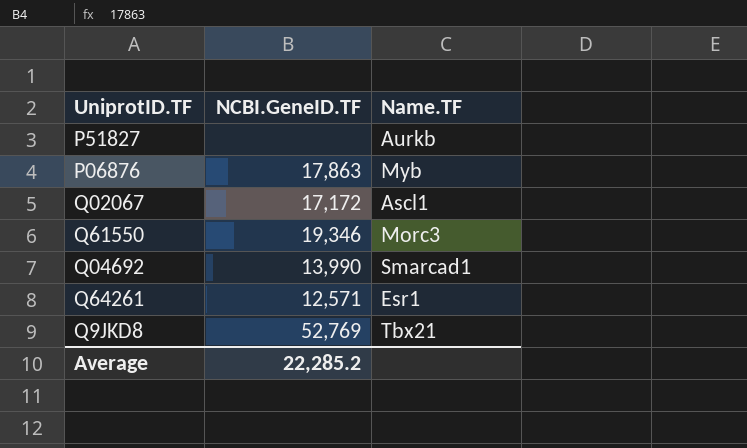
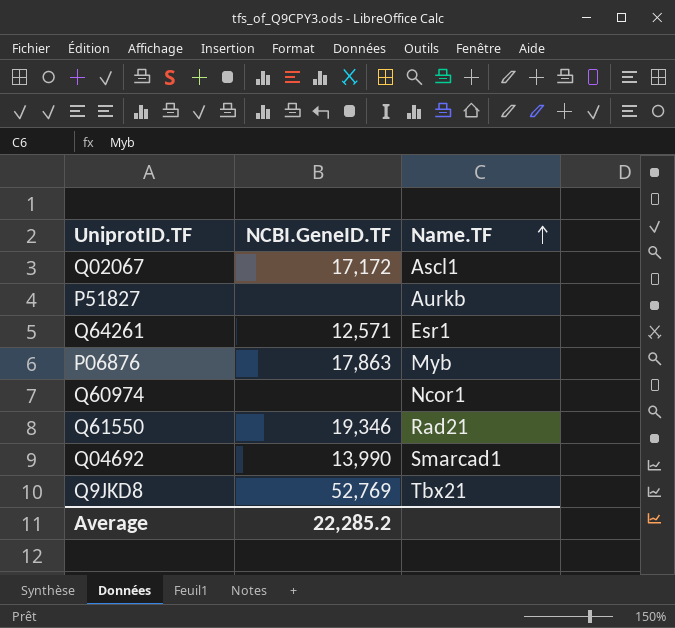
row order: none -> Name.TF ascending
row Q60974: none -> none | Ncor1
Q61550 | Name.TF: Morc3 -> Rad21

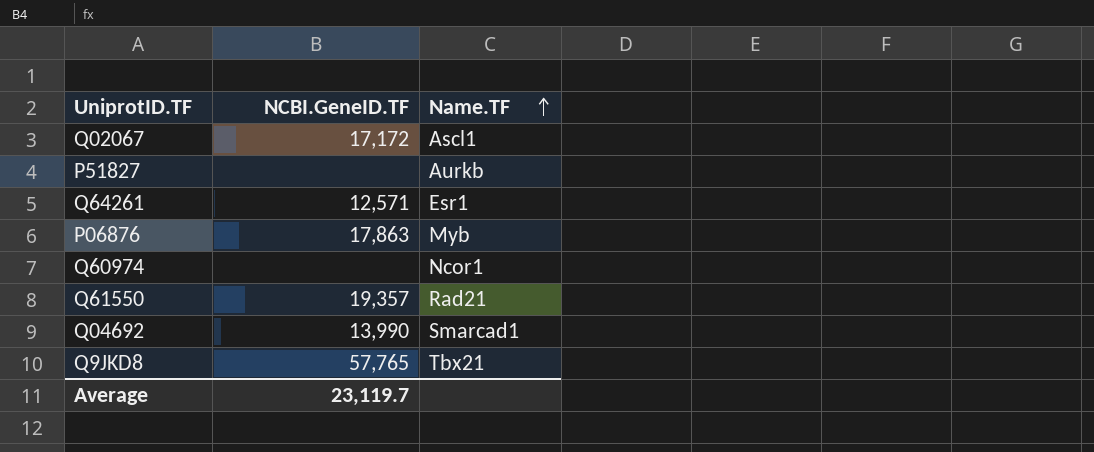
Q61550 | NCBI.GeneID.TF: 19,346 -> 19,357
Q9JKD8 | NCBI.GeneID.TF: 52,769 -> 57,765
Average | NCBI.GeneID.TF: 22,285.2 -> 23,119.7

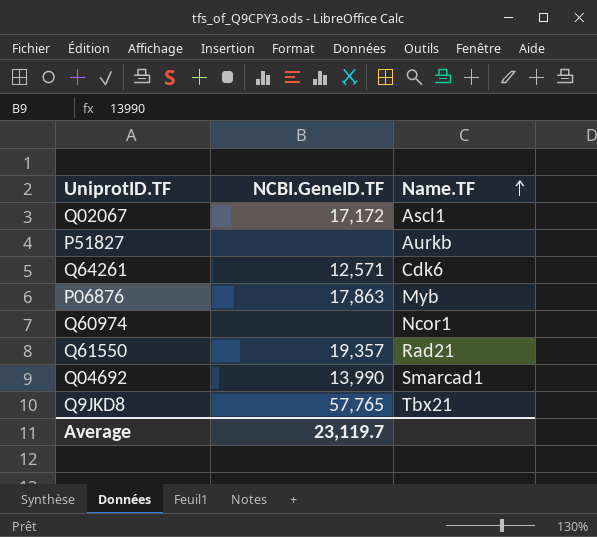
Q64261 | Name.TF: Esr1 -> Cdk6

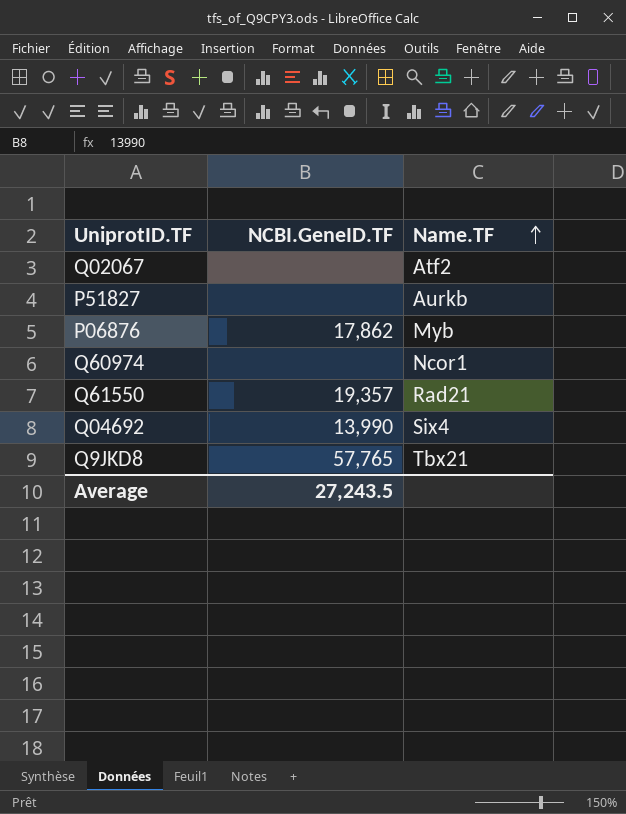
row Q64261: 12,571 | Cdk6 -> none
Q02067 | NCBI.GeneID.TF: 17,172 -> none
Q02067 | Name.TF: Ascl1 -> Atf2
P06876 | NCBI.GeneID.TF: 17,863 -> 17,862
Q04692 | Name.TF: Smarcad1 -> Six4
Average | NCBI.GeneID.TF: 23,119.7 -> 27,243.5

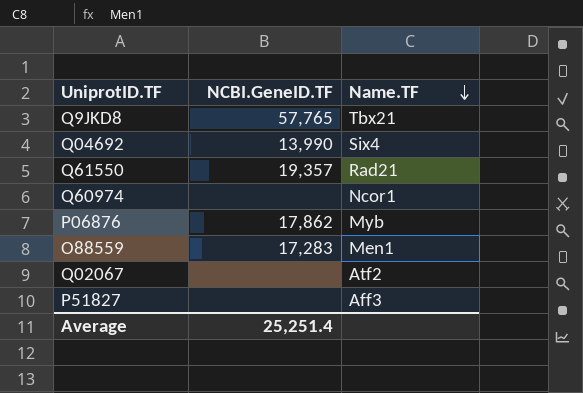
row order: Name.TF ascending -> Name.TF descending
row O88559: none -> 17,283 | Men1
P51827 | Name.TF: Aurkb -> Aff3
Average | NCBI.GeneID.TF: 27,243.5 -> 25,251.4

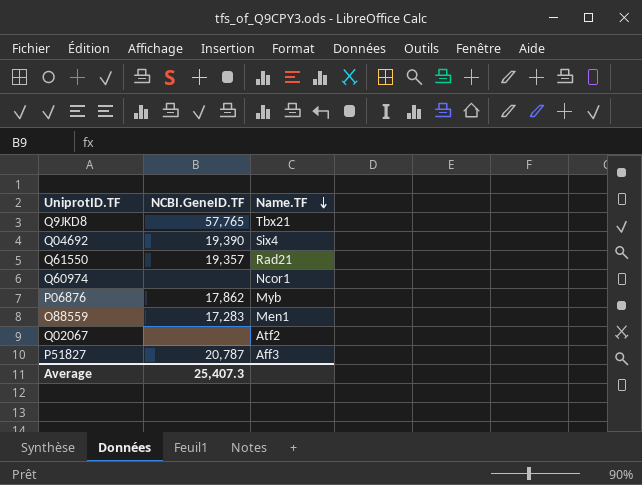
Q04692 | NCBI.GeneID.TF: 13,990 -> 19,390
P51827 | NCBI.GeneID.TF: none -> 20,787
Average | NCBI.GeneID.TF: 25,251.4 -> 25,407.3

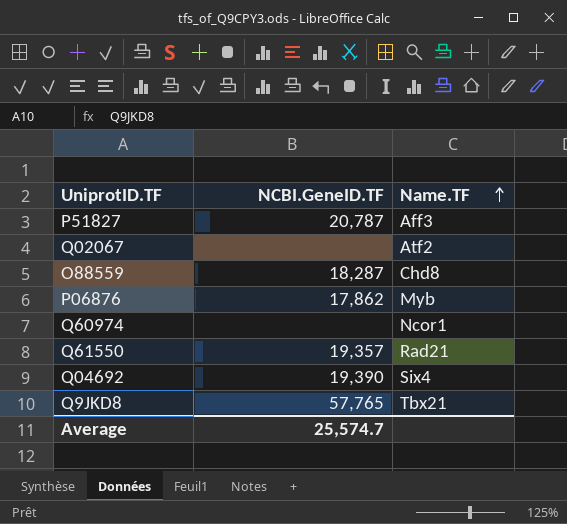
row order: Name.TF descending -> Name.TF ascending
O88559 | NCBI.GeneID.TF: 17,283 -> 18,287
O88559 | Name.TF: Men1 -> Chd8
Average | NCBI.GeneID.TF: 25,407.3 -> 25,574.7

